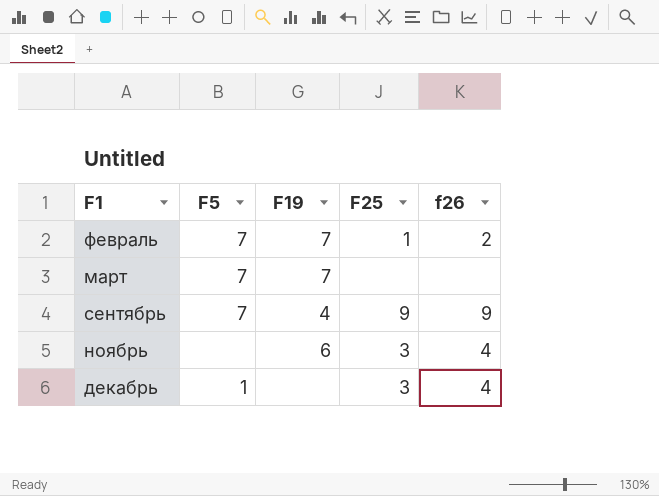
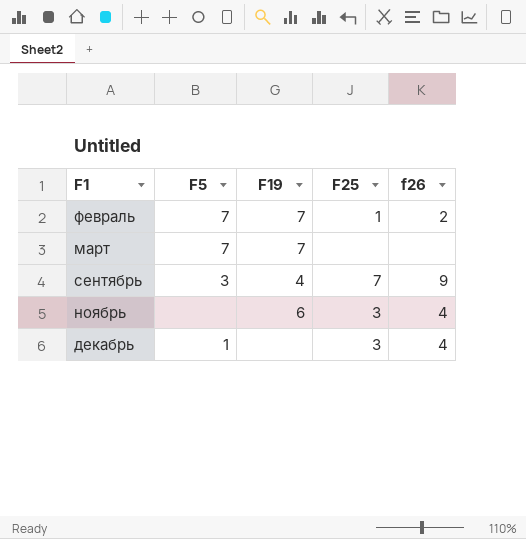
сентябрь | F5: 7 -> 3
сентябрь | F25: 9 -> 7

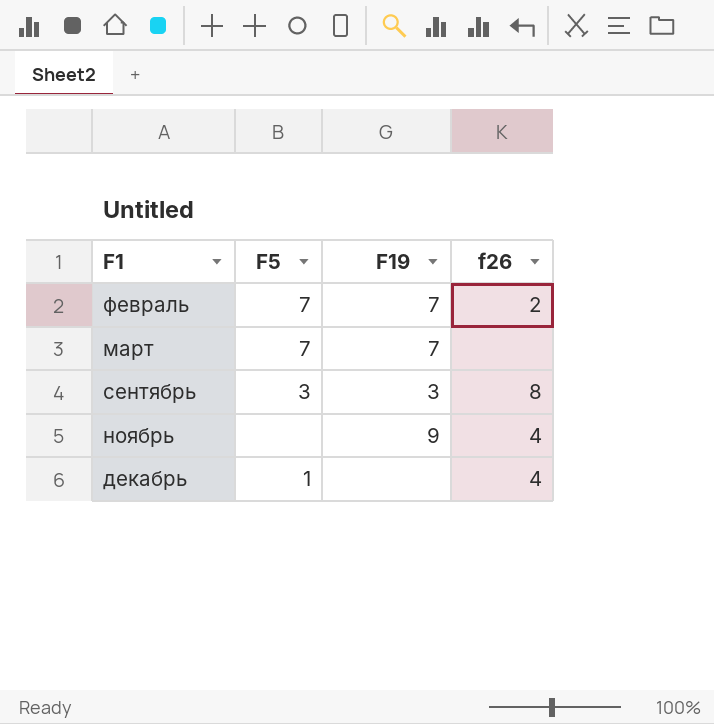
column F25 | position: 4 -> none
сентябрь | F19: 4 -> 3
сентябрь | f26: 9 -> 8
ноябрь | F19: 6 -> 9

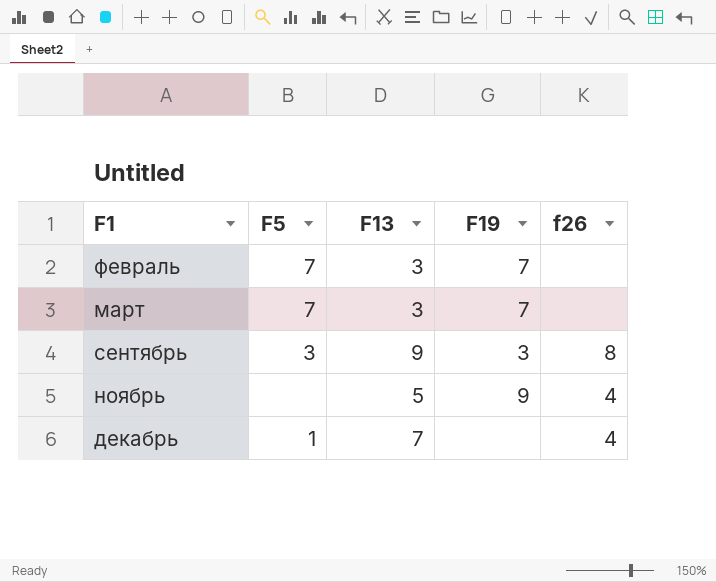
column F13 | position: none -> 3
февраль | f26: 2 -> none

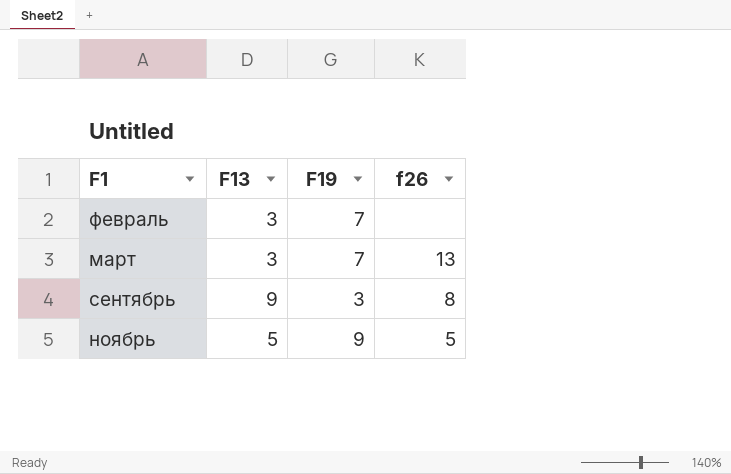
column F5 | position: 2 -> none
row декабрь: 1 | 7 | none | 4 -> none
март | f26: none -> 13
ноябрь | f26: 4 -> 5

